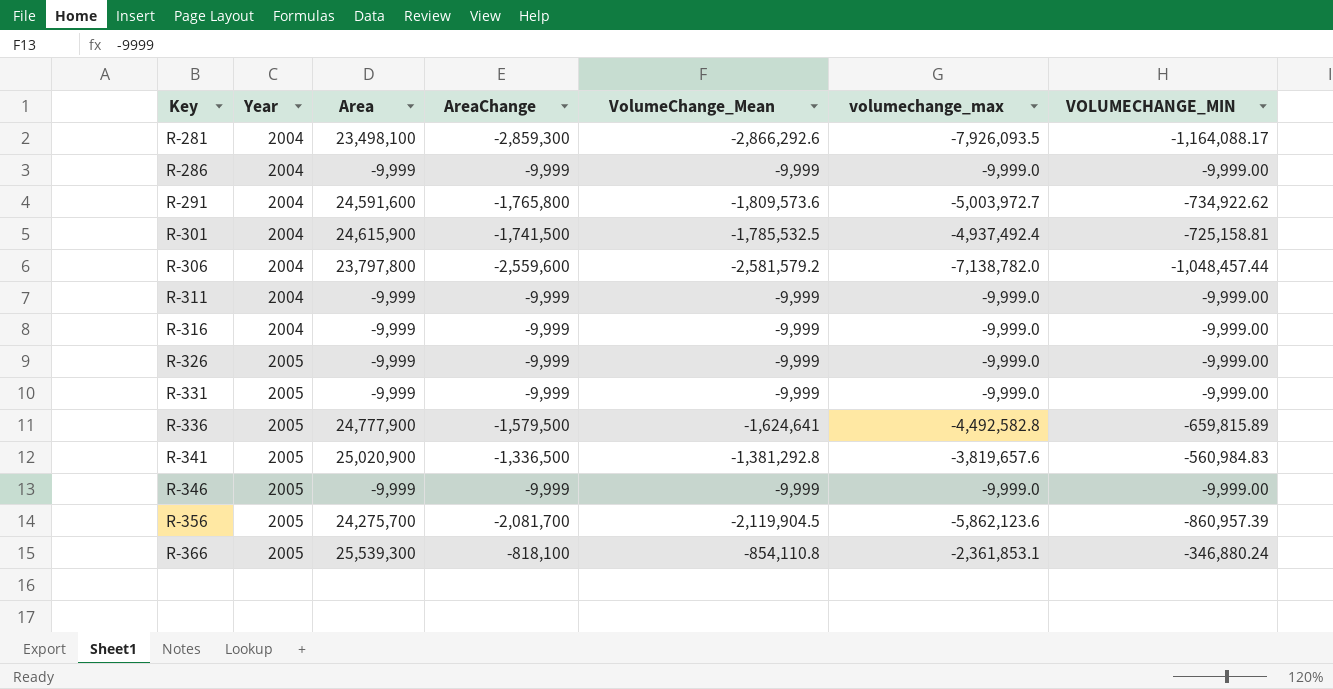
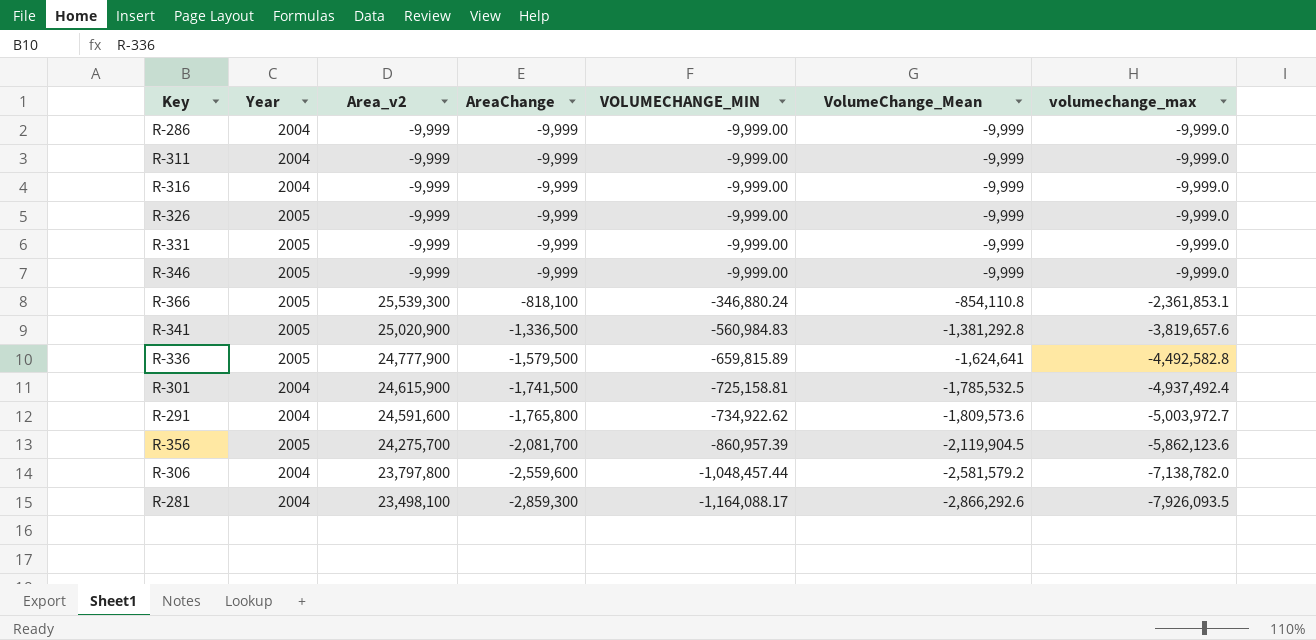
row order: Key ascending -> AreaChange descending
column name: Area -> Area_v2
column VOLUMECHANGE_MIN | position: 7 -> 5

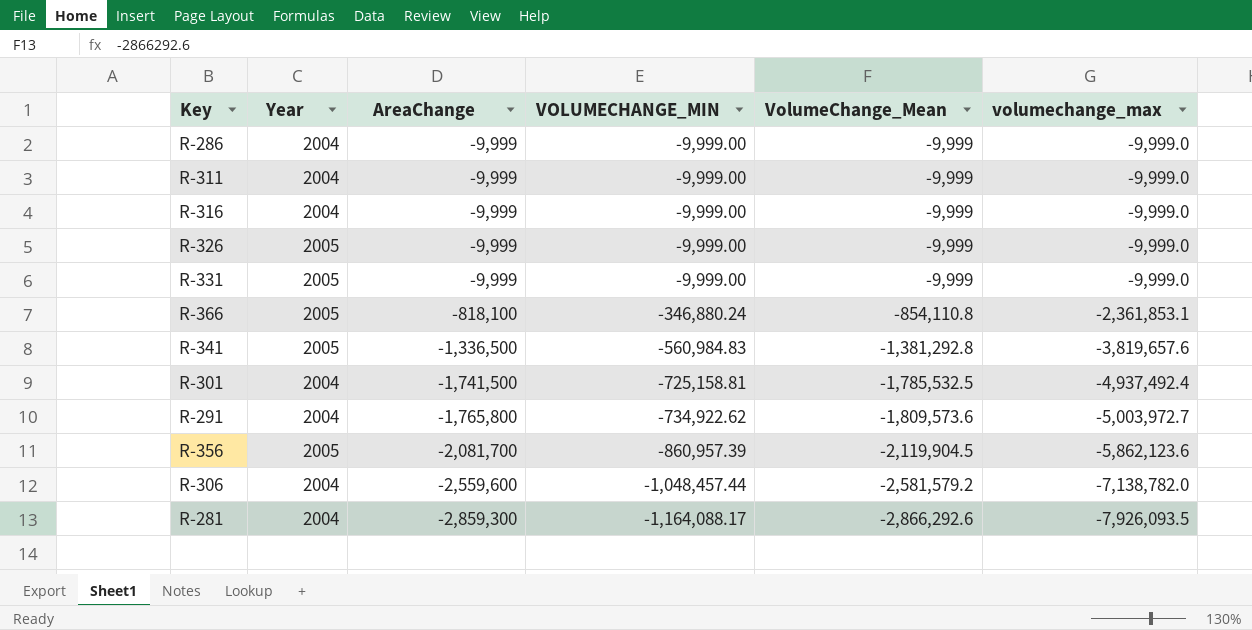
column Area_v2 | position: 3 -> none
row R-346: 2005 | -9,999 | -9,999 | -9,999.00 | -9,999 | -9,999.0 -> none
row R-336: 2005 | 24,777,900 | -1,579,500 | -659,815.89 | -1,624,641 | -4,492,582.8 -> none

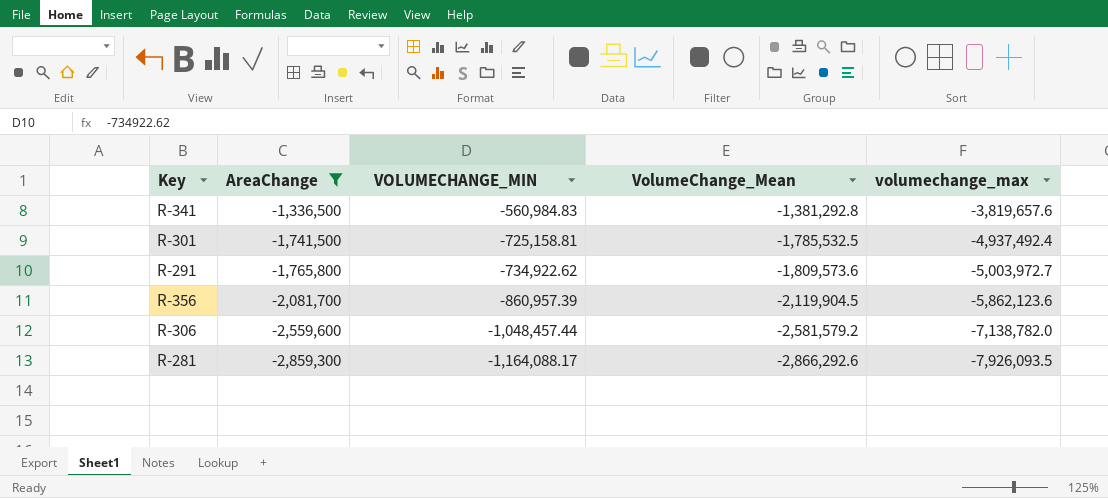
filter: none -> AreaChange <= -1,336,500
column Year | position: 2 -> none

